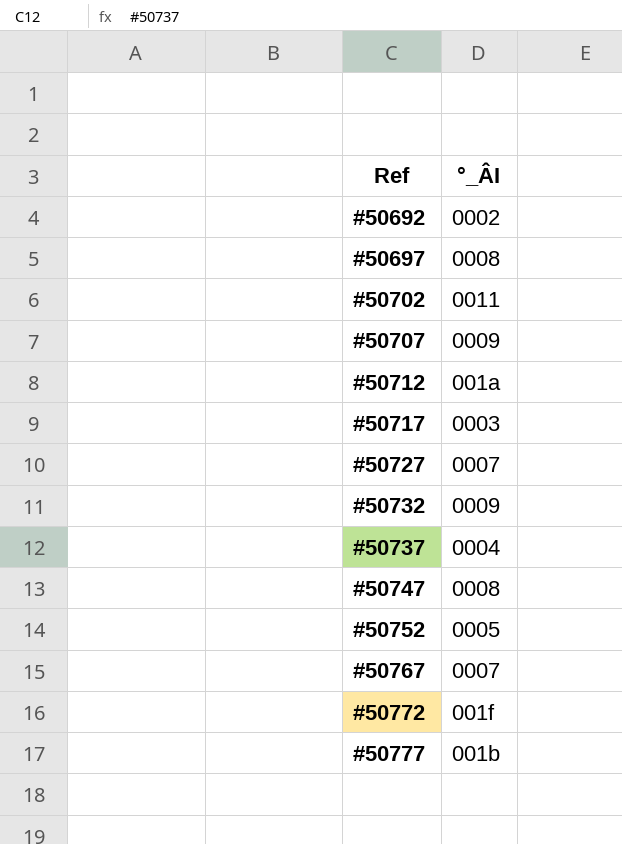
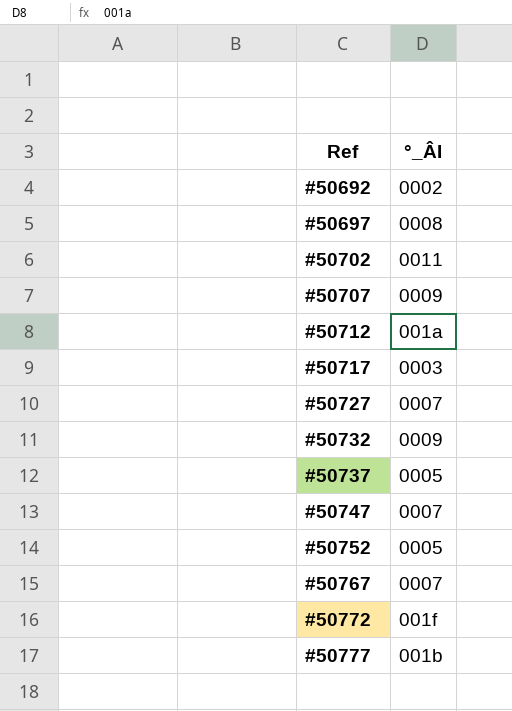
#50737 | °_ÂI: 0004 -> 0005
#50747 | °_ÂI: 0008 -> 0007

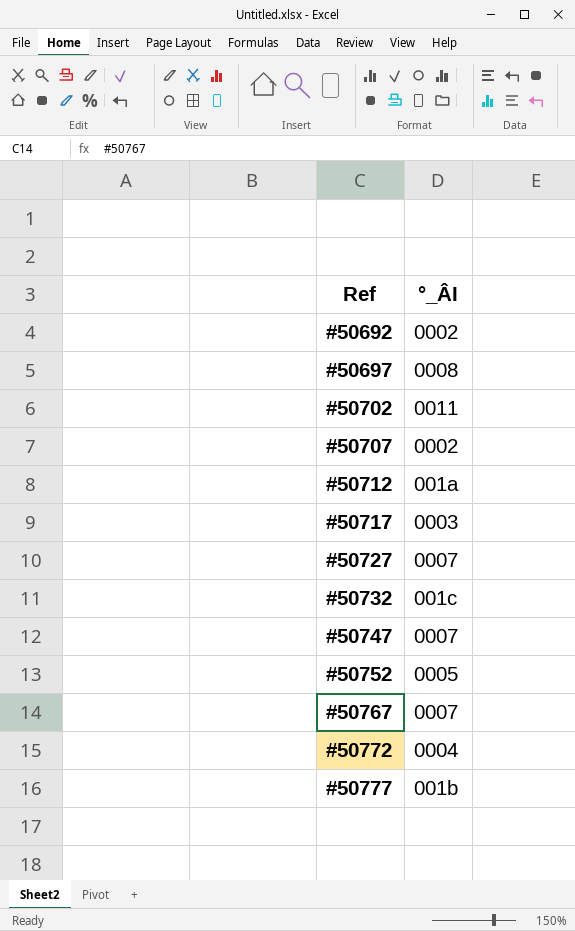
row #50737: 0005 -> none
#50707 | °_ÂI: 0009 -> 0002
#50732 | °_ÂI: 0009 -> 001c
#50772 | °_ÂI: 001f -> 0004

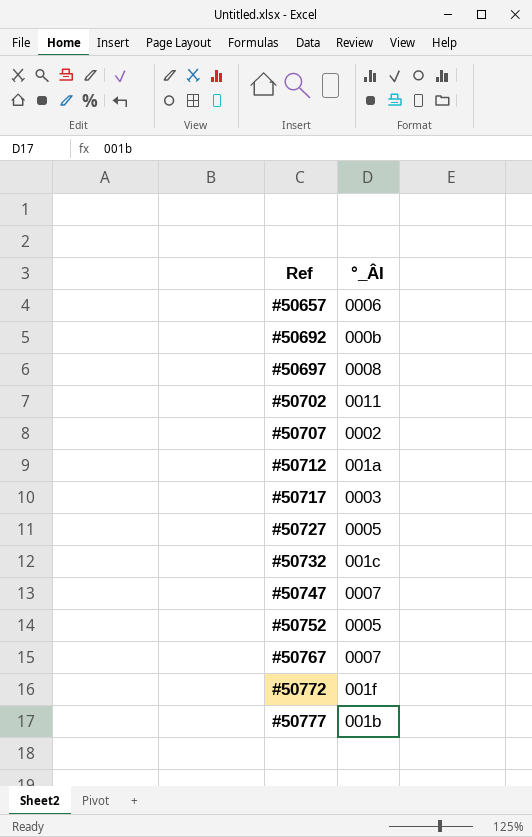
row #50657: none -> 0006
#50692 | °_ÂI: 0002 -> 000b
#50727 | °_ÂI: 0007 -> 0005
#50772 | °_ÂI: 0004 -> 001f

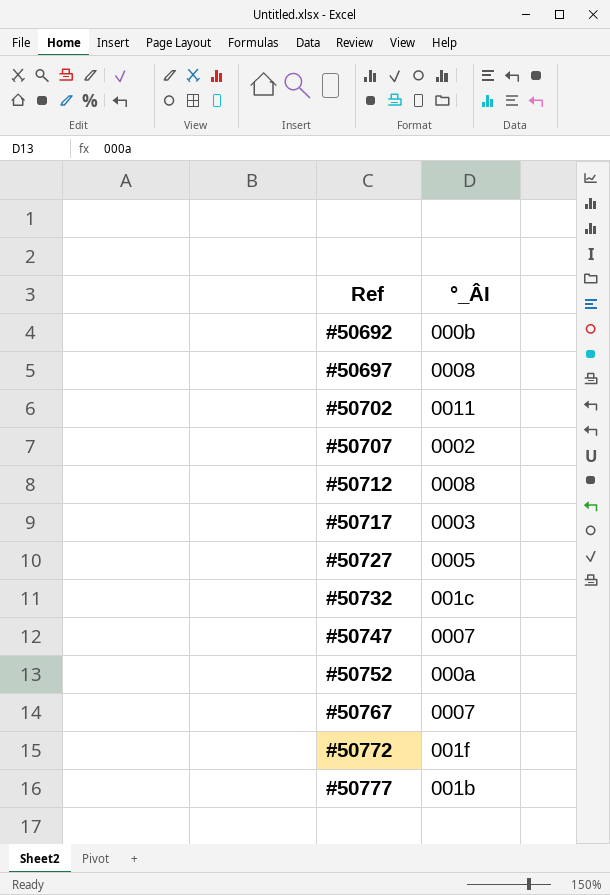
row #50657: 0006 -> none
#50712 | °_ÂI: 001a -> 0008
#50752 | °_ÂI: 0005 -> 000a

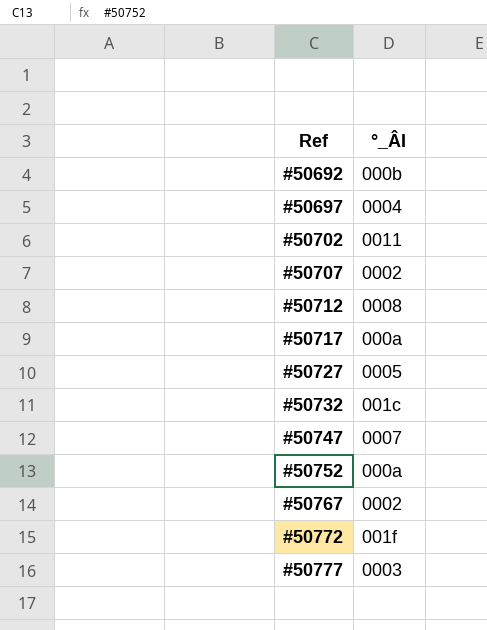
#50697 | °_ÂI: 0008 -> 0004
#50717 | °_ÂI: 0003 -> 000a
#50767 | °_ÂI: 0007 -> 0002
#50777 | °_ÂI: 001b -> 0003

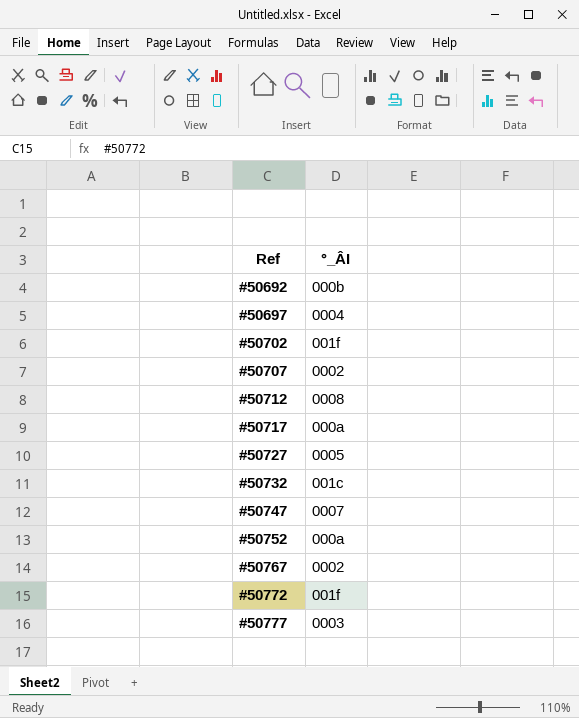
#50702 | °_ÂI: 0011 -> 001f

